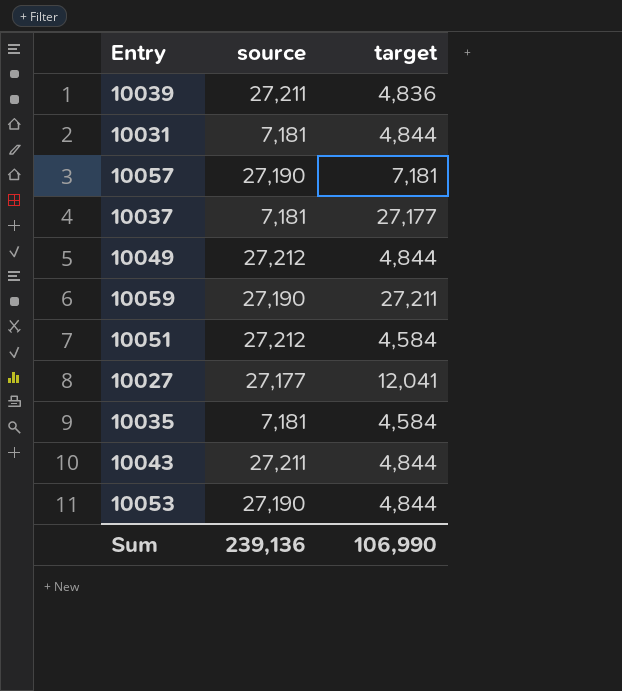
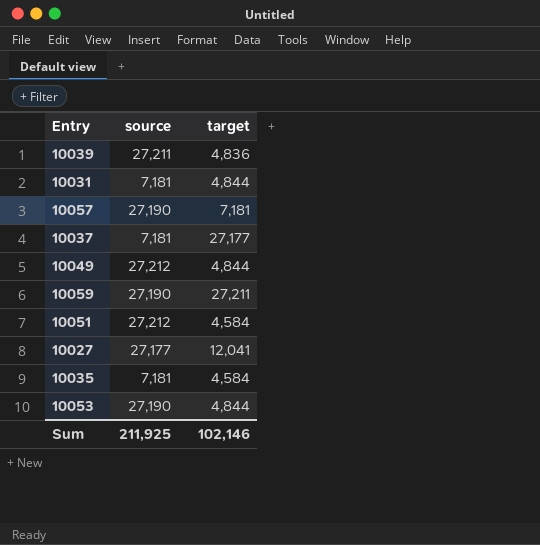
row 10043: 27,211 | 4,844 -> none
Sum | source: 239,136 -> 211,925
Sum | target: 106,990 -> 102,146

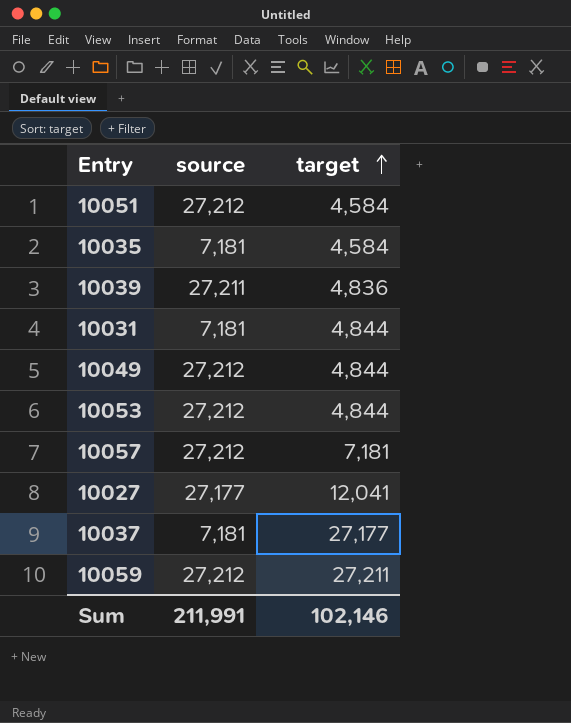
row order: none -> target ascending
10053 | source: 27,190 -> 27,212
10057 | source: 27,190 -> 27,212
10059 | source: 27,190 -> 27,212
Sum | source: 211,925 -> 211,991

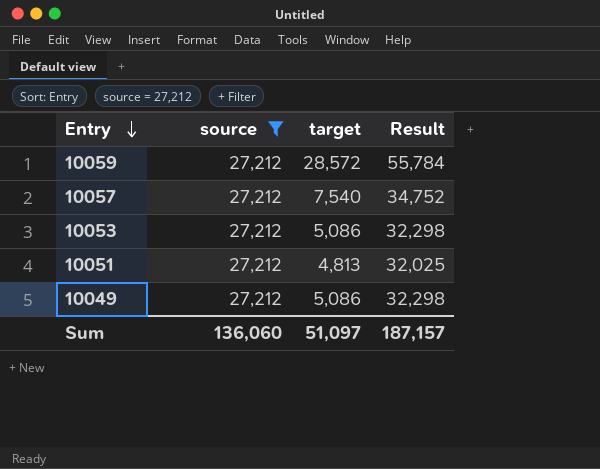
filter: none -> source = 27,212
row order: target ascending -> Entry descending
column Result | formula: none -> [source] + [target]
10059 | target: 27,211 -> 28,572
10057 | target: 7,181 -> 7,540
10053 | target: 4,844 -> 5,086
10051 | target: 4,584 -> 4,813
10049 | target: 4,844 -> 5,086
Sum | source: 211,991 -> 136,060
Sum | target: 102,146 -> 51,097

